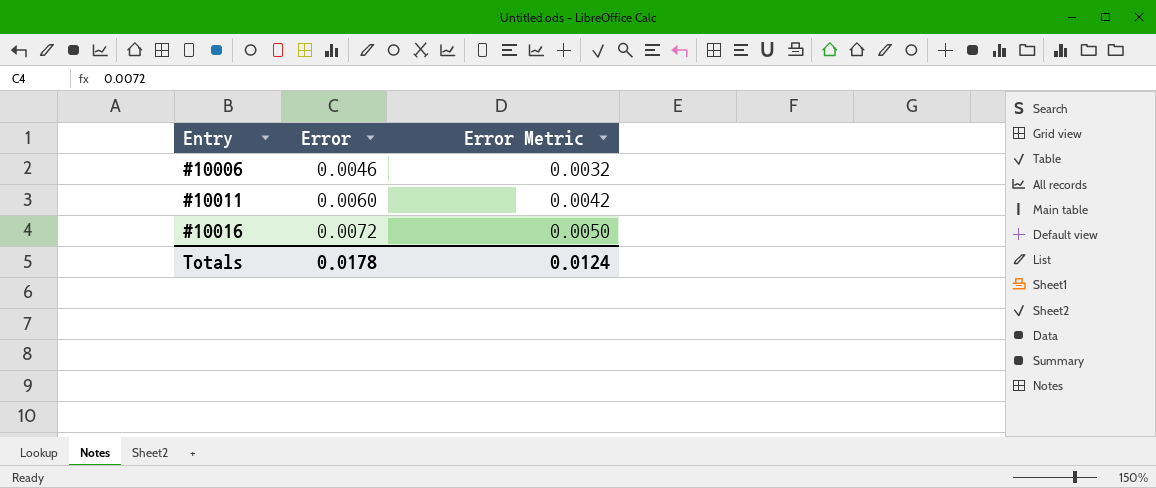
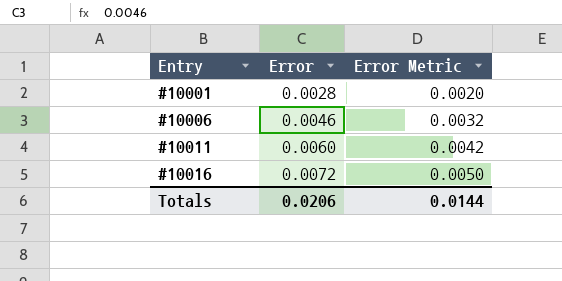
row #10001: none -> 0.0028 | 0.0020
Totals | Error: 0.0178 -> 0.0206
Totals | Error Metric: 0.0124 -> 0.0144

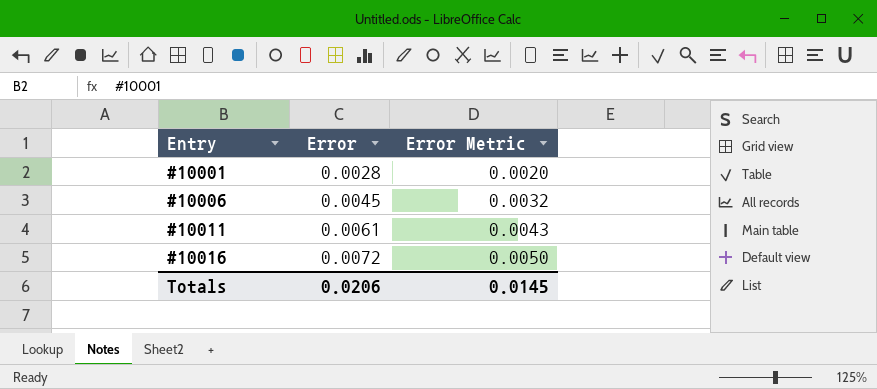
#10006 | Error: 0.0046 -> 0.0045
#10011 | Error: 0.0060 -> 0.0061
#10011 | Error Metric: 0.0042 -> 0.0043
Totals | Error Metric: 0.0144 -> 0.0145

